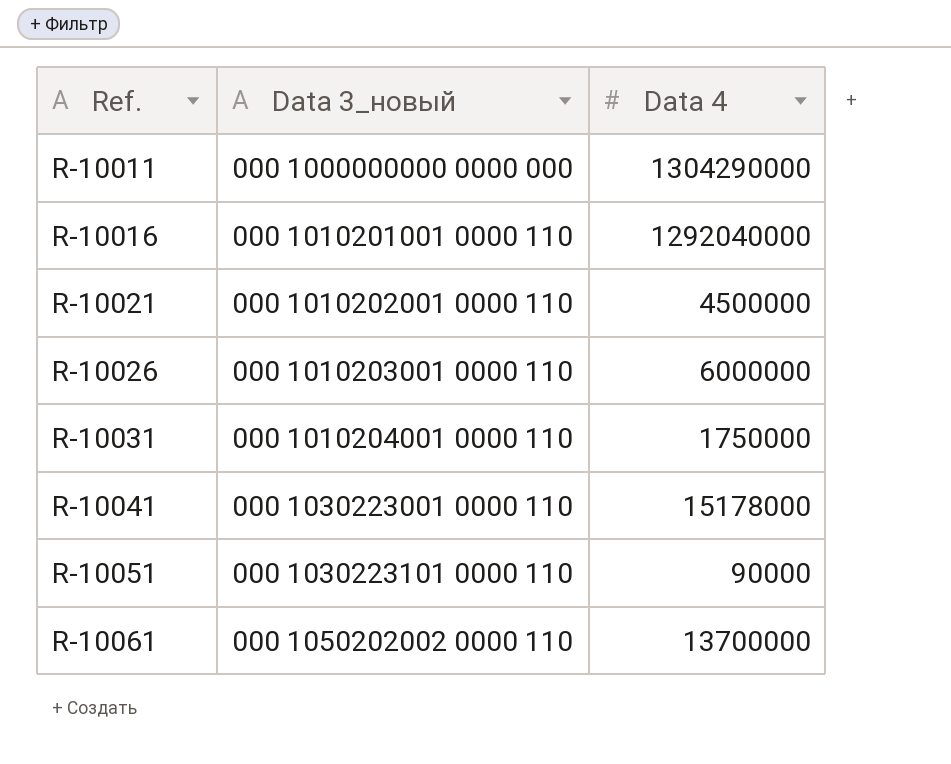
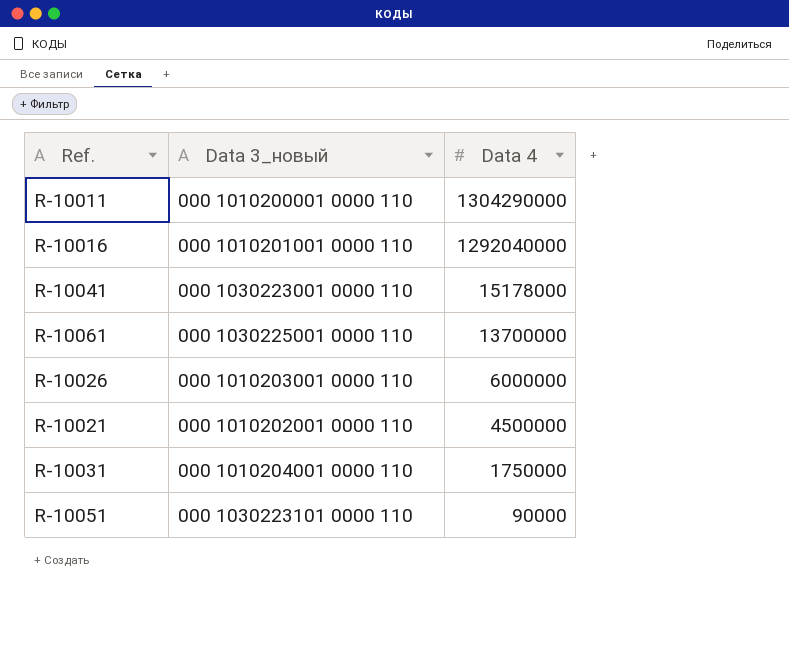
row order: Ref. ascending -> Data 4 descending
R-10011 | Data 3_новый: 000 1000000000 0000 000 -> 000 1010200001 0000 110
R-10061 | Data 3_новый: 000 1050202002 0000 110 -> 000 1030225001 0000 110

